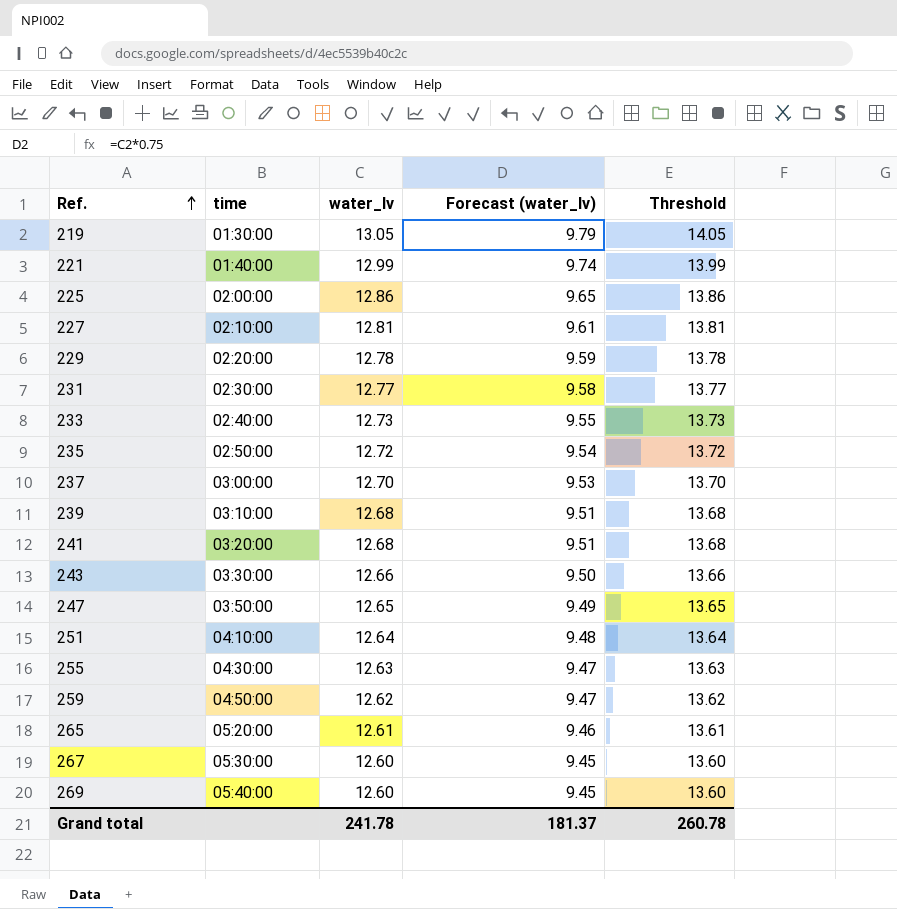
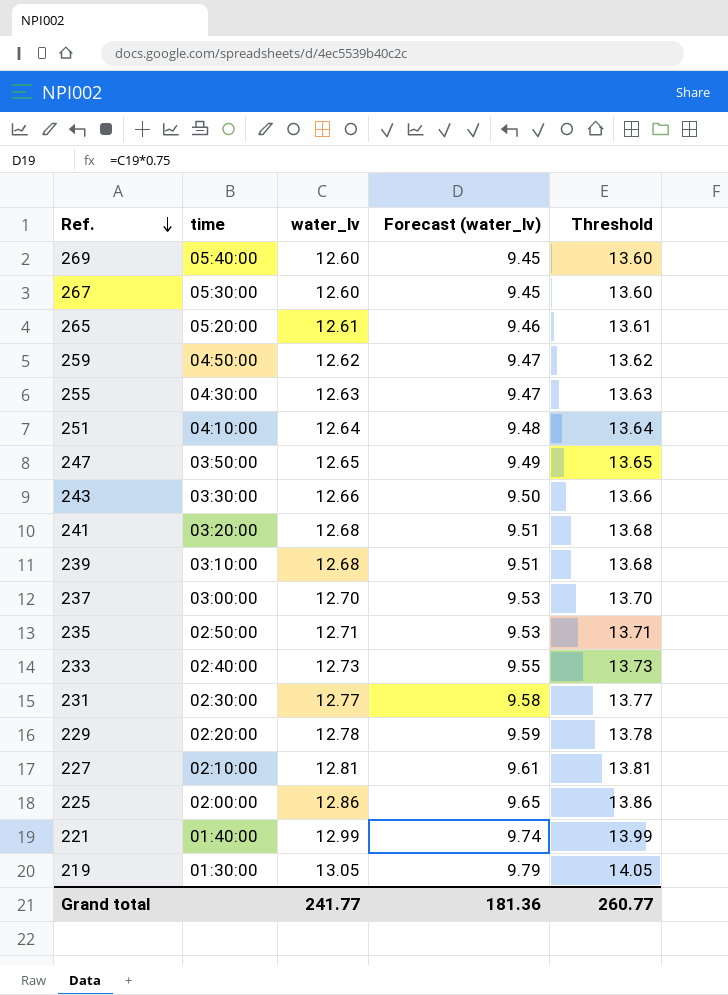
row order: Ref. ascending -> Ref. descending
235 | water_lv: 12.72 -> 12.71
235 | Forecast (water_lv): 9.54 -> 9.53
235 | Threshold: 13.72 -> 13.71
Grand total | water_lv: 241.78 -> 241.77
Grand total | Forecast (water_lv): 181.37 -> 181.36
Grand total | Threshold: 260.78 -> 260.77

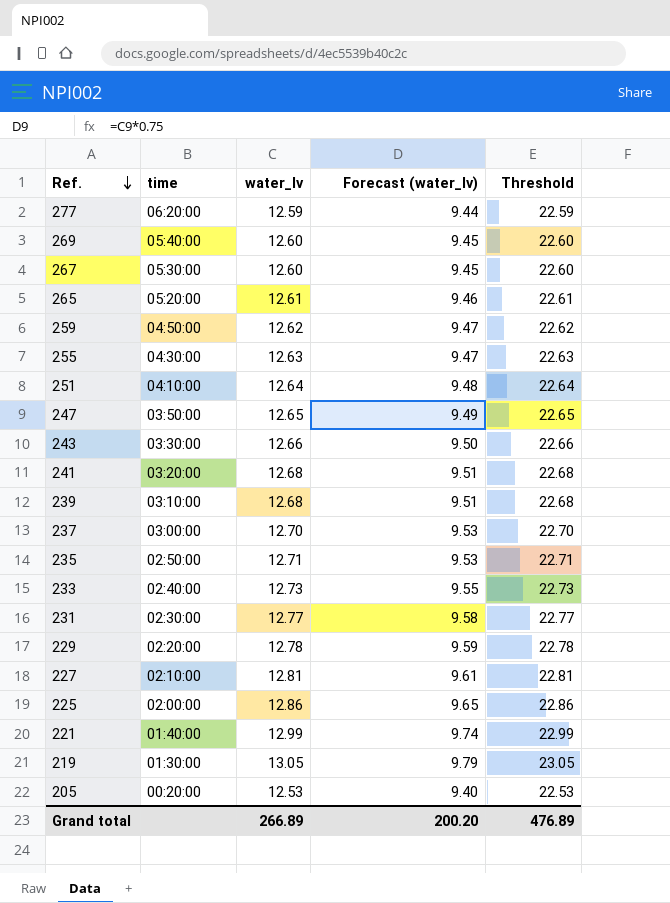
column Threshold | formula: [water_lv] + 1 -> [water_lv] + 10
row 277: none -> 06:20:00 | 12.59 | 9.44 | 22.59
row 205: none -> 00:20:00 | 12.53 | 9.40 | 22.53
Grand total | water_lv: 241.77 -> 266.89
Grand total | Forecast (water_lv): 181.36 -> 200.20
Grand total | Threshold: 260.77 -> 476.89

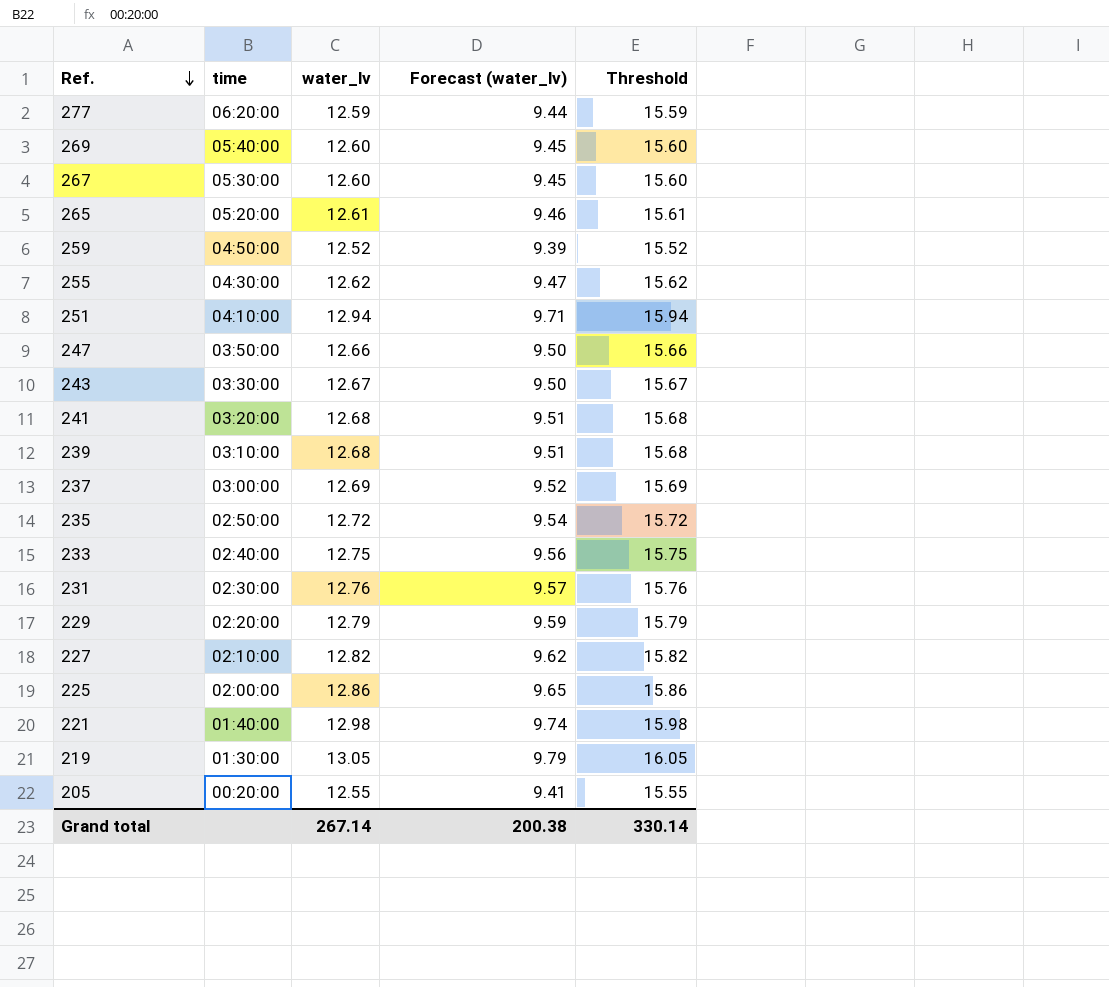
column Threshold | formula: [water_lv] + 10 -> [water_lv] + 3
259 | water_lv: 12.62 -> 12.52
259 | Forecast (water_lv): 9.47 -> 9.39
255 | water_lv: 12.63 -> 12.62
251 | water_lv: 12.64 -> 12.94
251 | Forecast (water_lv): 9.48 -> 9.71
247 | water_lv: 12.65 -> 12.66
247 | Forecast (water_lv): 9.49 -> 9.50
243 | water_lv: 12.66 -> 12.67
237 | water_lv: 12.70 -> 12.69
237 | Forecast (water_lv): 9.53 -> 9.52
235 | water_lv: 12.71 -> 12.72
235 | Forecast (water_lv): 9.53 -> 9.54
233 | water_lv: 12.73 -> 12.75
233 | Forecast (water_lv): 9.55 -> 9.56
231 | water_lv: 12.77 -> 12.76
231 | Forecast (water_lv): 9.58 -> 9.57
229 | water_lv: 12.78 -> 12.79
227 | water_lv: 12.81 -> 12.82
227 | Forecast (water_lv): 9.61 -> 9.62
221 | water_lv: 12.99 -> 12.98
205 | water_lv: 12.53 -> 12.55
205 | Forecast (water_lv): 9.40 -> 9.41
Grand total | water_lv: 266.89 -> 267.14
Grand total | Forecast (water_lv): 200.20 -> 200.38
Grand total | Threshold: 476.89 -> 330.14

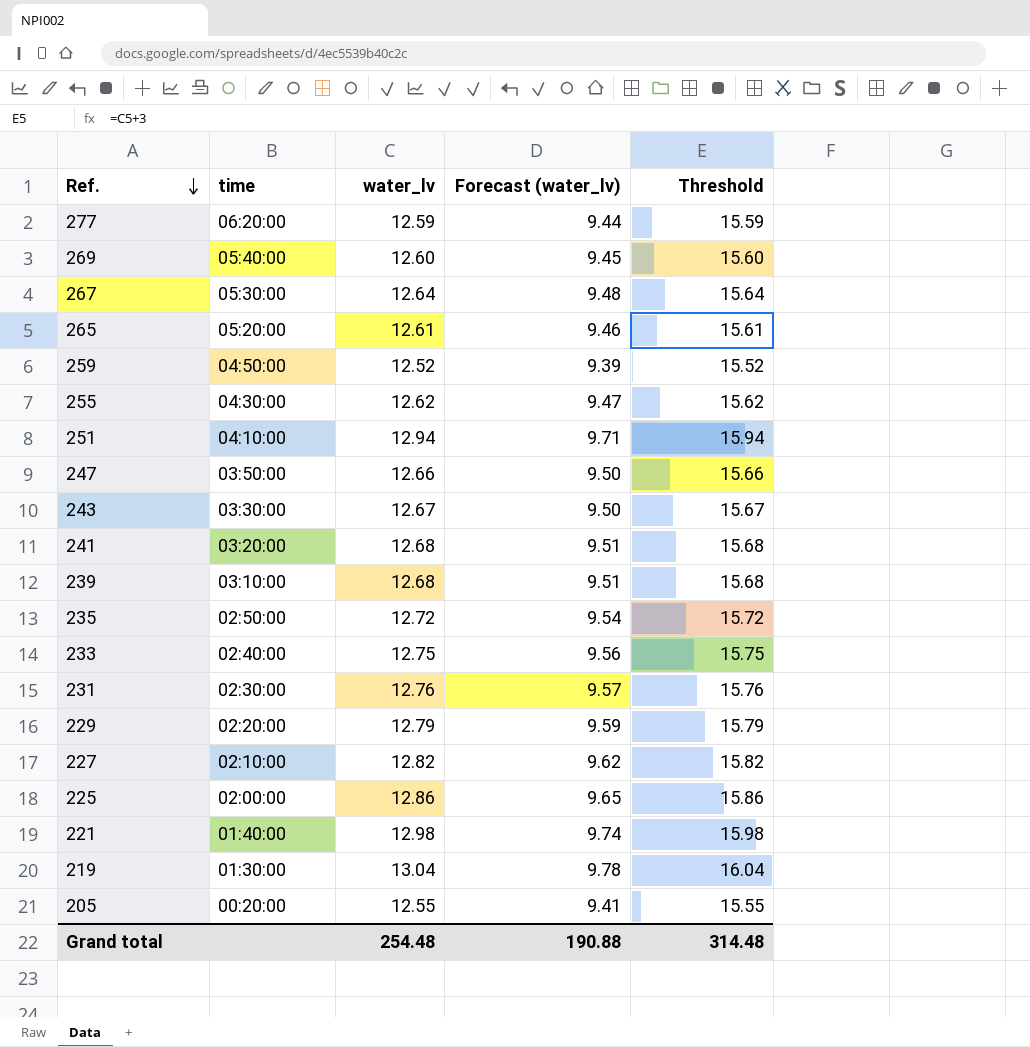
row 237: 03:00:00 | 12.69 | 9.52 | 15.69 -> none
267 | water_lv: 12.60 -> 12.64
267 | Forecast (water_lv): 9.45 -> 9.48
267 | Threshold: 15.60 -> 15.64
219 | water_lv: 13.05 -> 13.04
219 | Forecast (water_lv): 9.79 -> 9.78
219 | Threshold: 16.05 -> 16.04
Grand total | water_lv: 267.14 -> 254.48
Grand total | Forecast (water_lv): 200.38 -> 190.88
Grand total | Threshold: 330.14 -> 314.48

